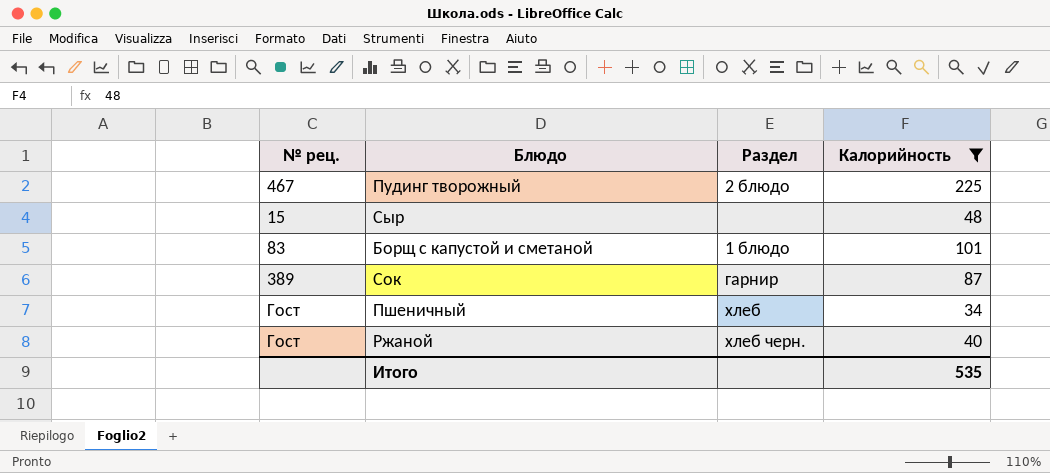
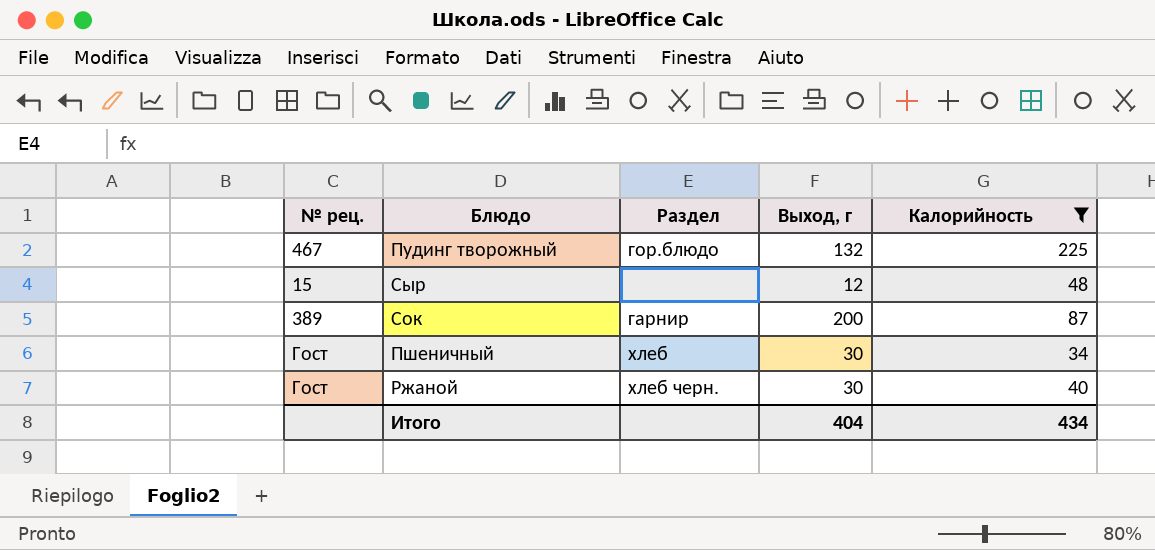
column Выход, г | position: none -> 4
row Борщ с капустой и сметаной: 83 | 1 блюдо | 101 -> none
Пудинг творожный | Раздел: 2 блюдо -> гор.блюдо
Итого | Калорийность: 535 -> 434

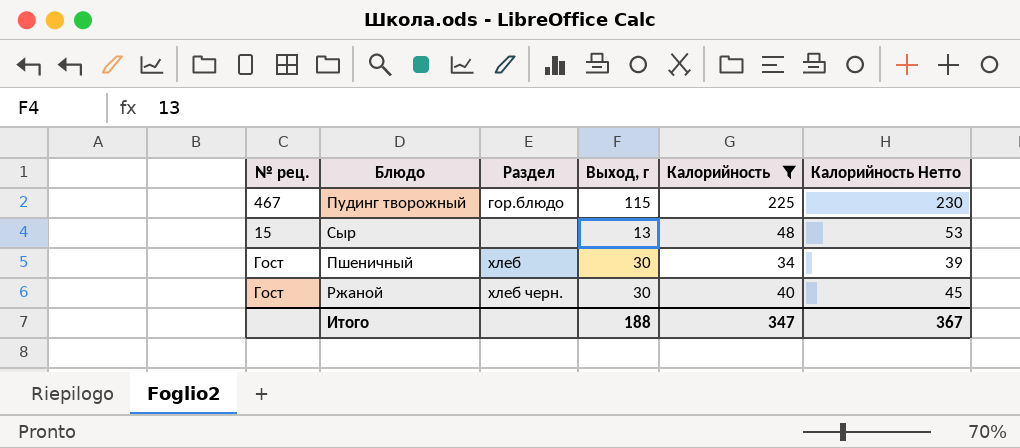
column Калорийность Нетто | formula: none -> [Калорийность] + 5
row Сок: 389 | гарнир | 200 | 87 -> none
Пудинг творожный | Выход, г: 132 -> 115
Сыр | Выход, г: 12 -> 13
Итого | Выход, г: 404 -> 188
Итого | Калорийность: 434 -> 347

